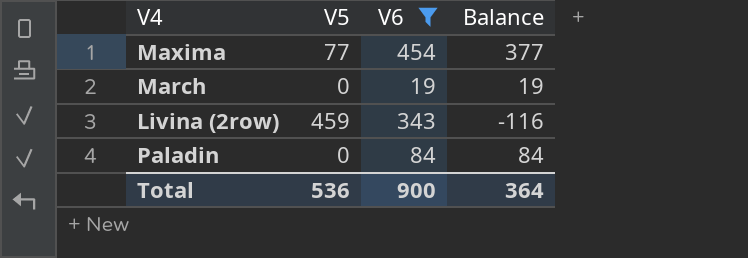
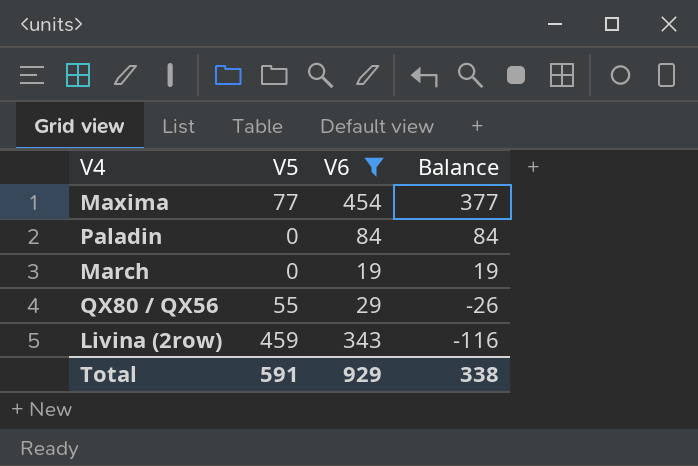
row order: none -> Balance descending
row QX80 / QX56: none -> 55 | 29 | -26
Total | V5: 536 -> 591
Total | V6: 900 -> 929
Total | Balance: 364 -> 338

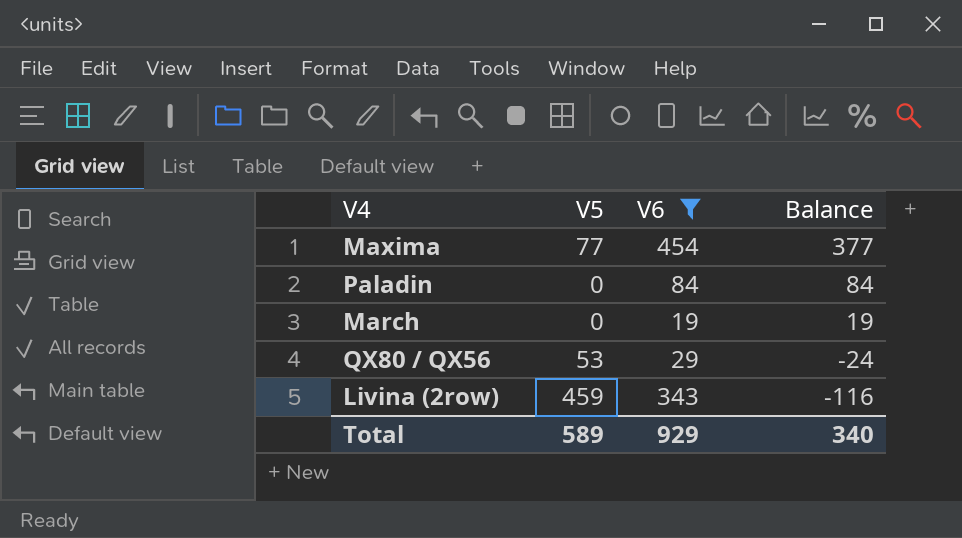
QX80 / QX56 | V5: 55 -> 53
QX80 / QX56 | Balance: -26 -> -24
Total | V5: 591 -> 589
Total | Balance: 338 -> 340

